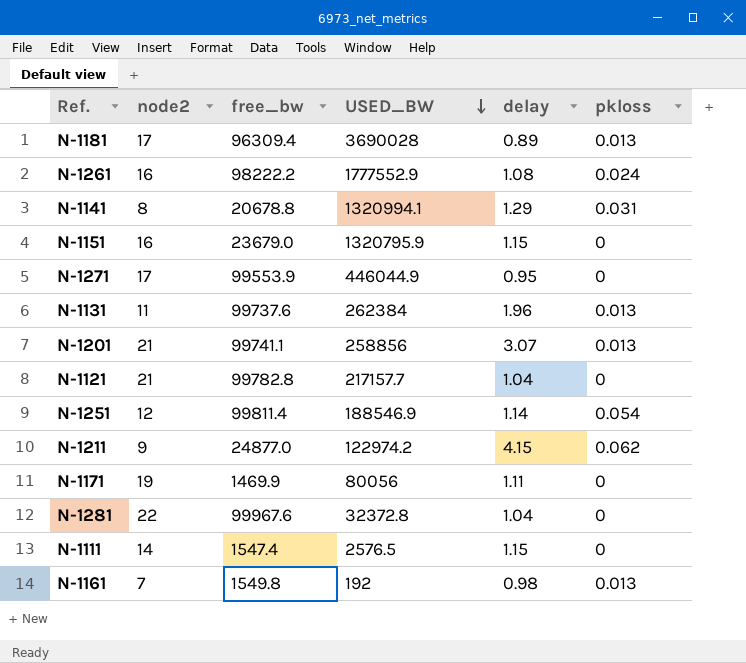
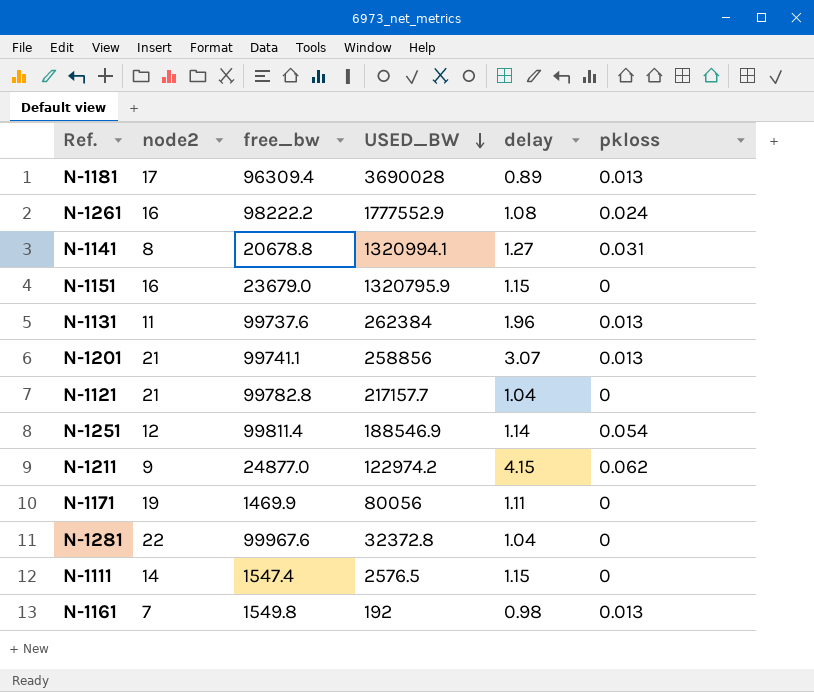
row N-1271: 17 | 99553.9 | 446044.9 | 0.95 | 0 -> none
N-1141 | delay: 1.29 -> 1.27

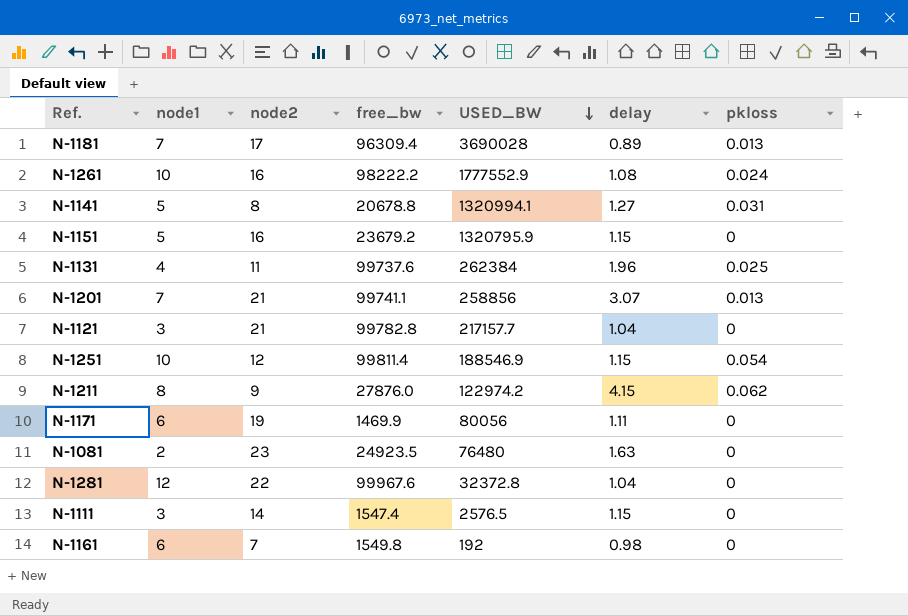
column node1 | position: none -> 2
N-1151 | free_bw: 23679.0 -> 23679.2
N-1131 | pkloss: 0.013 -> 0.025
N-1251 | delay: 1.14 -> 1.15
N-1211 | free_bw: 24877.0 -> 27876.0
row N-1081: none -> 2 | 23 | 24923.5 | 76480 | 1.63 | 0
N-1161 | pkloss: 0.013 -> 0

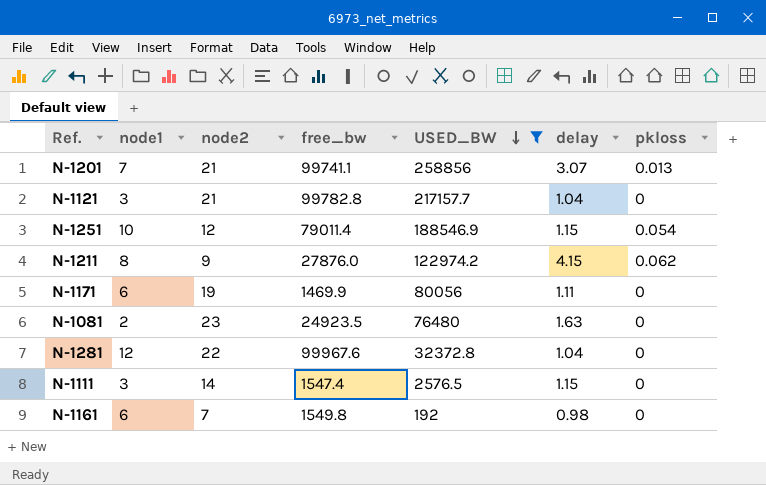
filter: none -> USED_BW <= 258856
N-1251 | free_bw: 99811.4 -> 79011.4

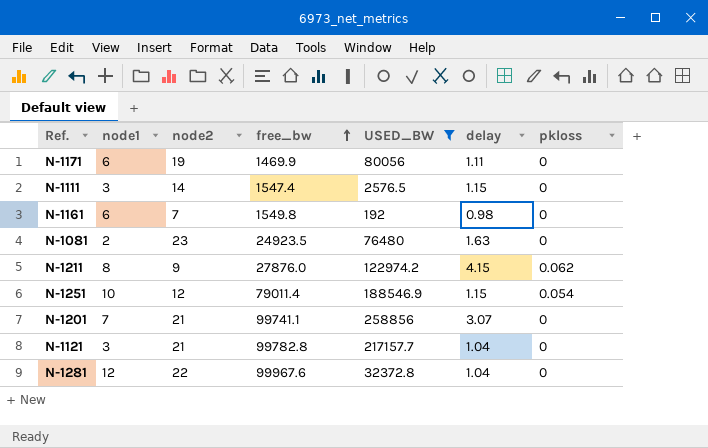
row order: USED_BW descending -> free_bw ascending
N-1201 | pkloss: 0.013 -> 0

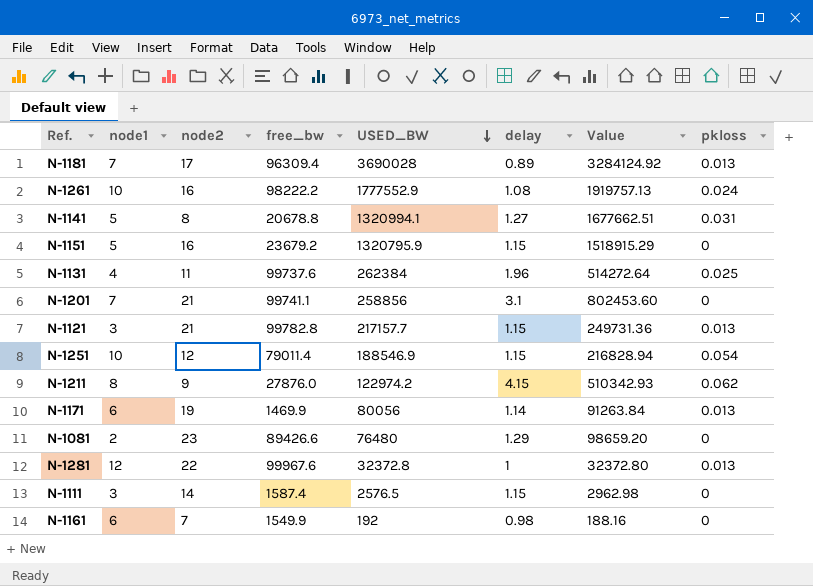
filter: USED_BW <= 258856 -> none
row order: free_bw ascending -> USED_BW descending
column Value | formula: none -> [USED_BW] * [delay]
N-1201 | delay: 3.07 -> 3.1
N-1121 | delay: 1.04 -> 1.15
N-1121 | pkloss: 0 -> 0.013
N-1171 | delay: 1.11 -> 1.14
N-1171 | pkloss: 0 -> 0.013
N-1081 | free_bw: 24923.5 -> 89426.6
N-1081 | delay: 1.63 -> 1.29
N-1281 | delay: 1.04 -> 1
N-1281 | pkloss: 0 -> 0.013
N-1111 | free_bw: 1547.4 -> 1587.4
N-1161 | free_bw: 1549.8 -> 1549.9

